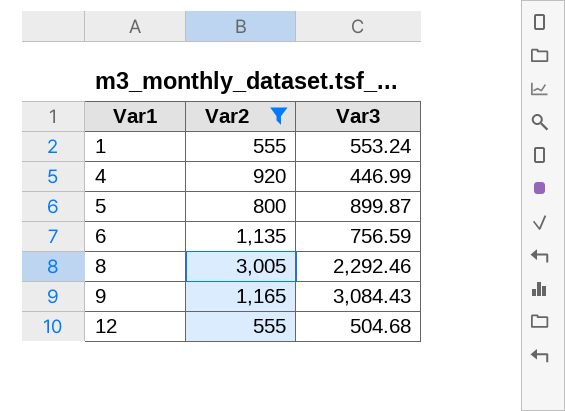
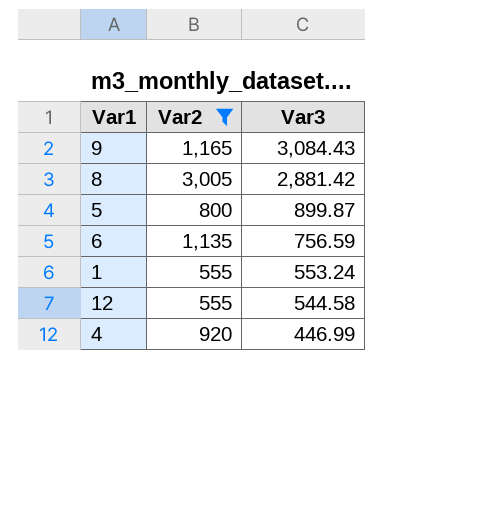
row order: Var1 ascending -> Var3 descending
8 | Var3: 2,292.46 -> 2,881.42
12 | Var3: 504.68 -> 544.58

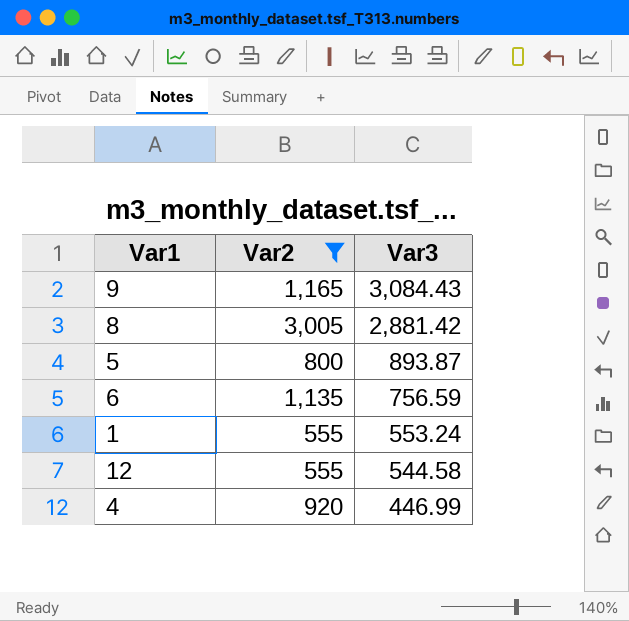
5 | Var3: 899.87 -> 893.87

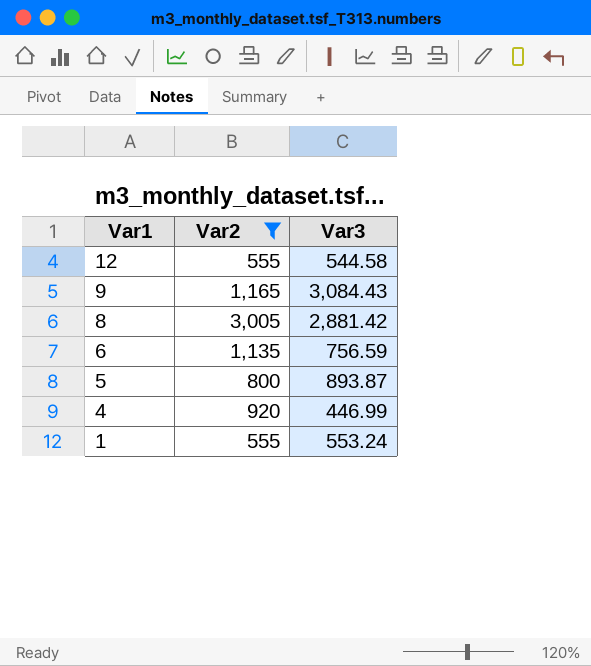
row order: Var3 descending -> Var1 descending

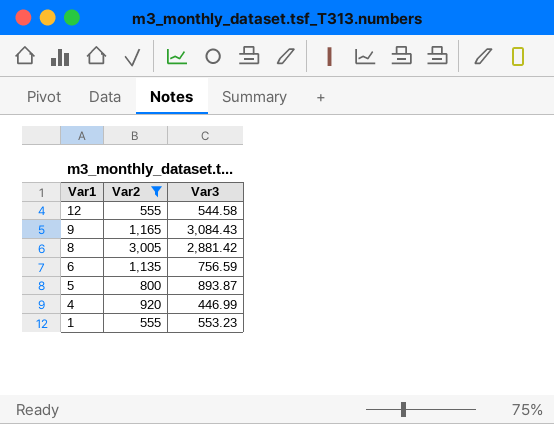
1 | Var3: 553.24 -> 553.23

